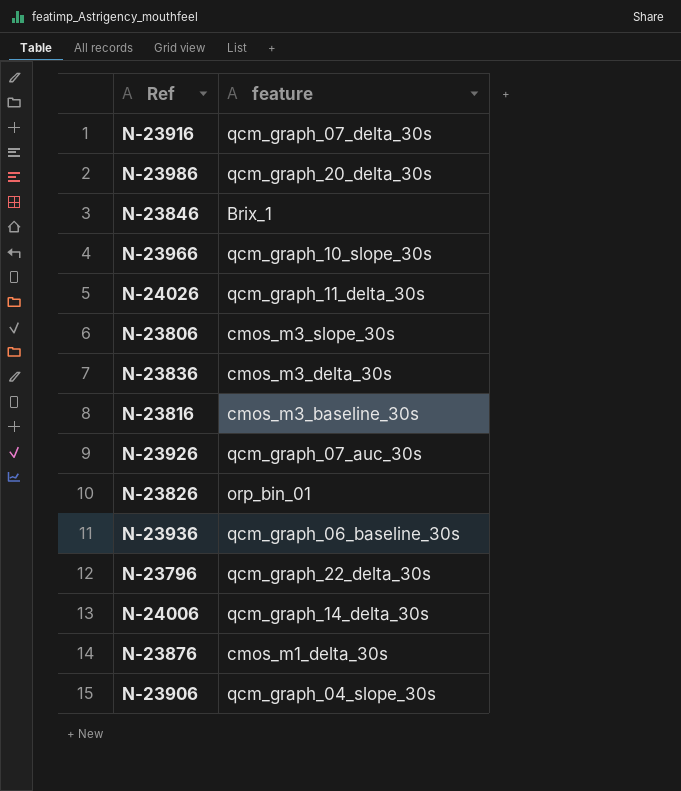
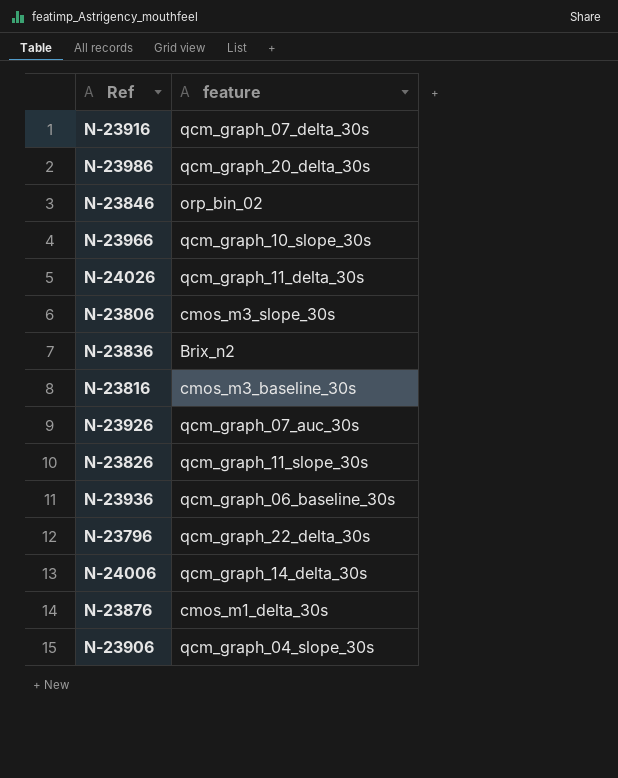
N-23846 | feature: Brix_1 -> orp_bin_02
N-23836 | feature: cmos_m3_delta_30s -> Brix_n2
N-23826 | feature: orp_bin_01 -> qcm_graph_11_slope_30s

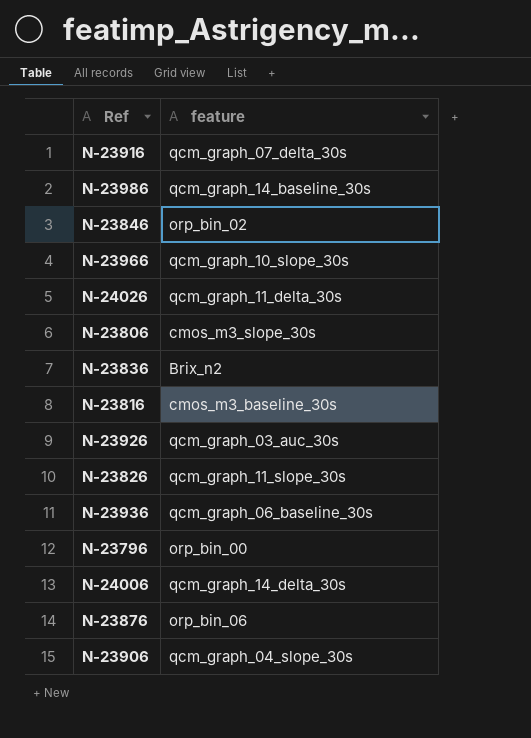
N-23986 | feature: qcm_graph_20_delta_30s -> qcm_graph_14_baseline_30s
N-23926 | feature: qcm_graph_07_auc_30s -> qcm_graph_03_auc_30s
N-23796 | feature: qcm_graph_22_delta_30s -> orp_bin_00
N-23876 | feature: cmos_m1_delta_30s -> orp_bin_06

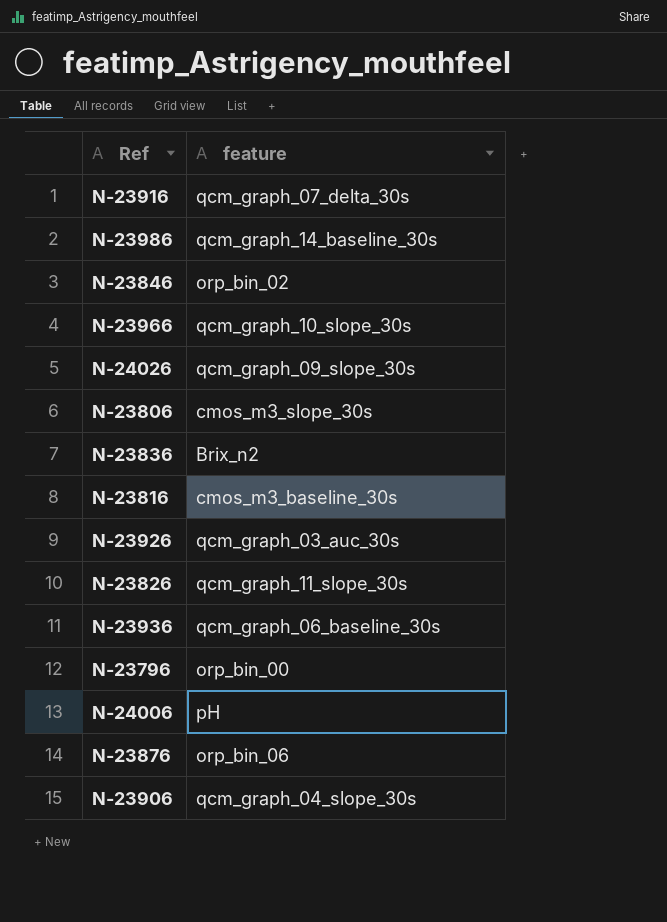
N-24026 | feature: qcm_graph_11_delta_30s -> qcm_graph_09_slope_30s
N-24006 | feature: qcm_graph_14_delta_30s -> pH

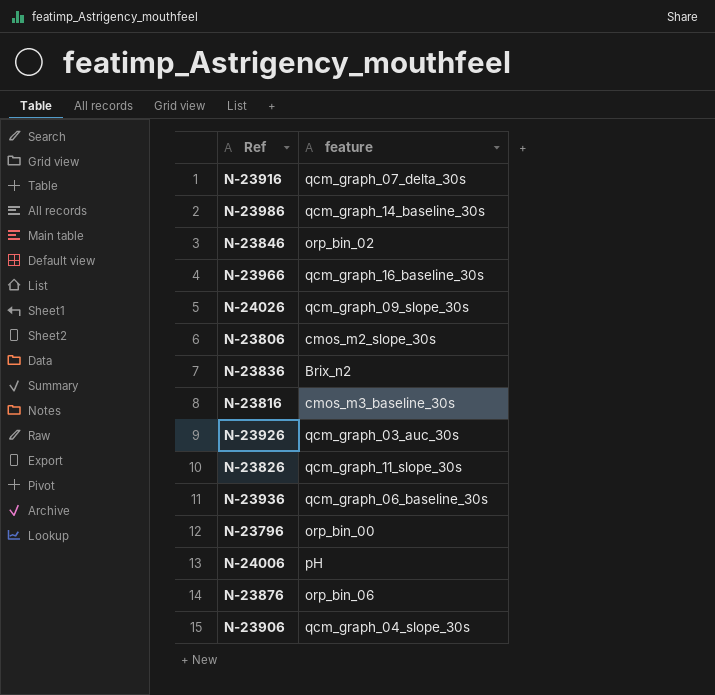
N-23966 | feature: qcm_graph_10_slope_30s -> qcm_graph_16_baseline_30s
N-23806 | feature: cmos_m3_slope_30s -> cmos_m2_slope_30s

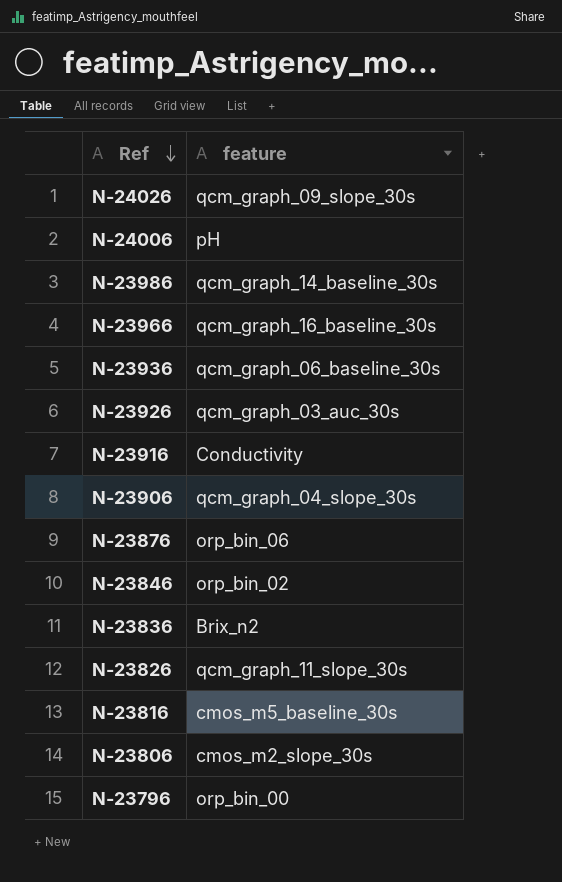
row order: none -> Ref descending
N-23916 | feature: qcm_graph_07_delta_30s -> Conductivity
N-23816 | feature: cmos_m3_baseline_30s -> cmos_m5_baseline_30s

